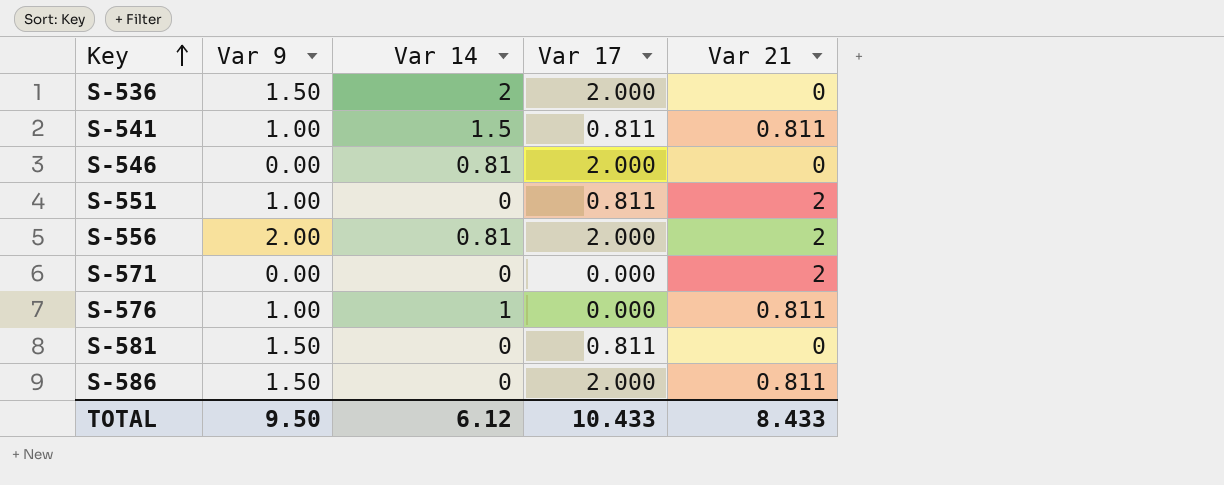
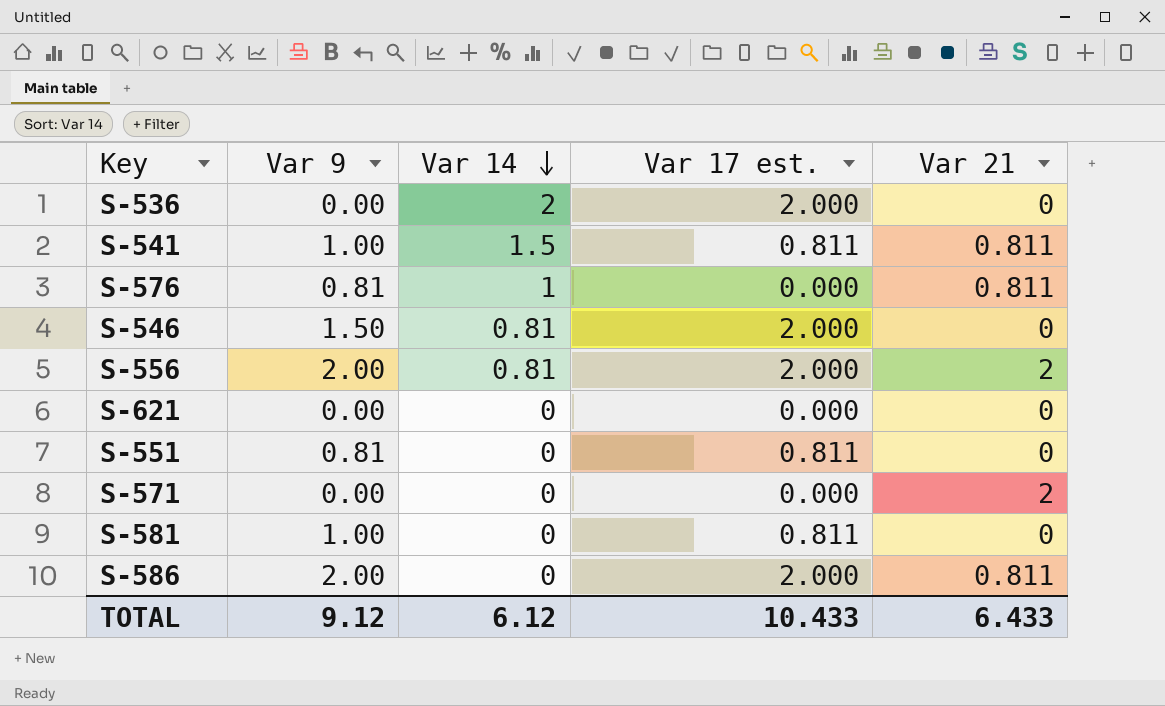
row order: Key ascending -> Var 14 descending
column name: Var 17 -> Var 17 est.
S-536 | Var 9: 1.50 -> 0.00
S-576 | Var 9: 1.00 -> 0.81
S-546 | Var 9: 0.00 -> 1.50
row S-621: none -> 0.00 | 0 | 0.000 | 0
S-551 | Var 9: 1.00 -> 0.81
S-551 | Var 21: 2 -> 0
S-581 | Var 9: 1.50 -> 1.00
S-586 | Var 9: 1.50 -> 2.00
TOTAL | Var 9: 9.50 -> 9.12
TOTAL | Var 21: 8.433 -> 6.433

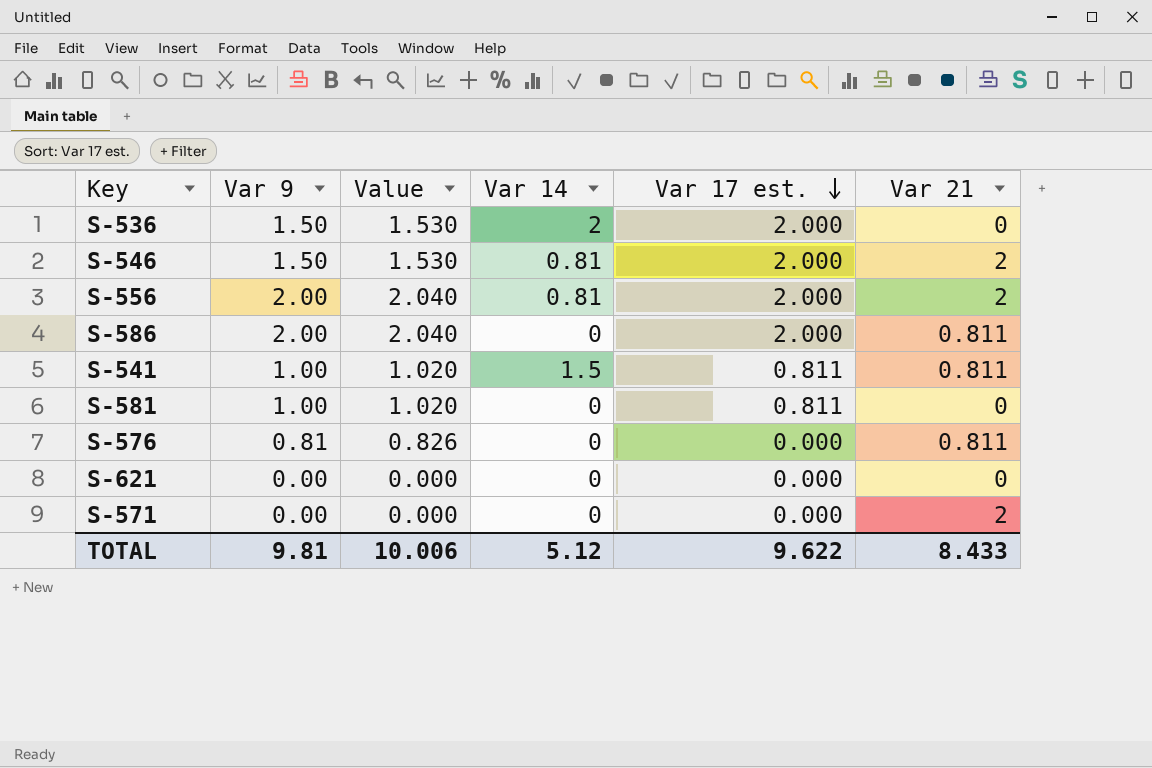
row order: Var 14 descending -> Var 17 est. descending
column Value | formula: none -> [Var 9] * 1.02
row S-551: 0.81 | 0 | 0.811 | 0 -> none
S-536 | Var 9: 0.00 -> 1.50
S-546 | Var 21: 0 -> 2
S-576 | Var 14: 1 -> 0
TOTAL | Var 9: 9.12 -> 9.81
TOTAL | Var 14: 6.12 -> 5.12
TOTAL | Var 17 est.: 10.433 -> 9.622
TOTAL | Var 21: 6.433 -> 8.433

